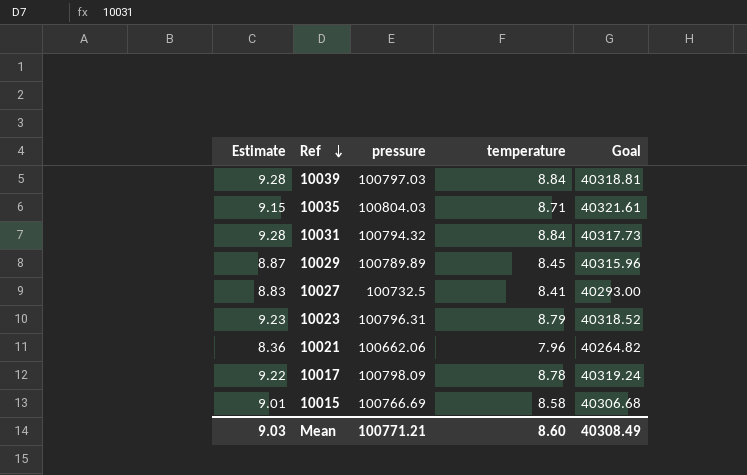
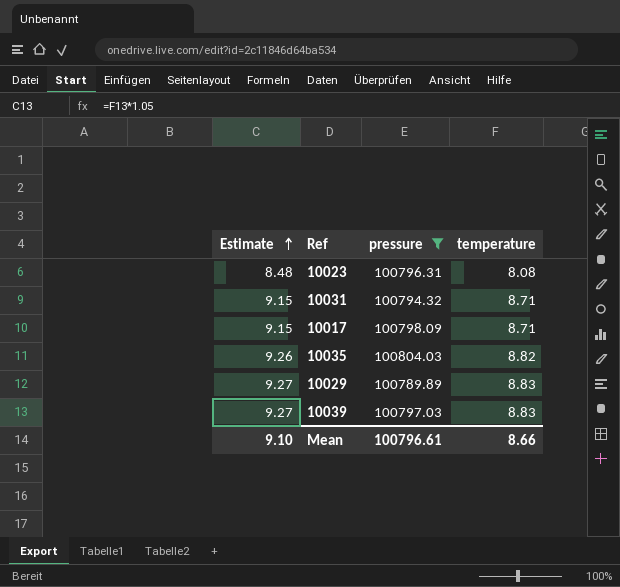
filter: none -> pressure >= 100789.89
row order: Ref descending -> Estimate ascending
column Goal | formula: [pressure] * 0.4 -> none
10023 | Estimate: 9.23 -> 8.48
10023 | temperature: 8.79 -> 8.08
10031 | Estimate: 9.28 -> 9.15
10031 | temperature: 8.84 -> 8.71
10017 | Estimate: 9.22 -> 9.15
10017 | temperature: 8.78 -> 8.71
10035 | Estimate: 9.15 -> 9.26
10035 | temperature: 8.71 -> 8.82
10029 | Estimate: 8.87 -> 9.27
10029 | temperature: 8.45 -> 8.83
10039 | Estimate: 9.28 -> 9.27
10039 | temperature: 8.84 -> 8.83
Mean | Estimate: 9.03 -> 9.10
Mean | pressure: 100771.21 -> 100796.61
Mean | temperature: 8.60 -> 8.66

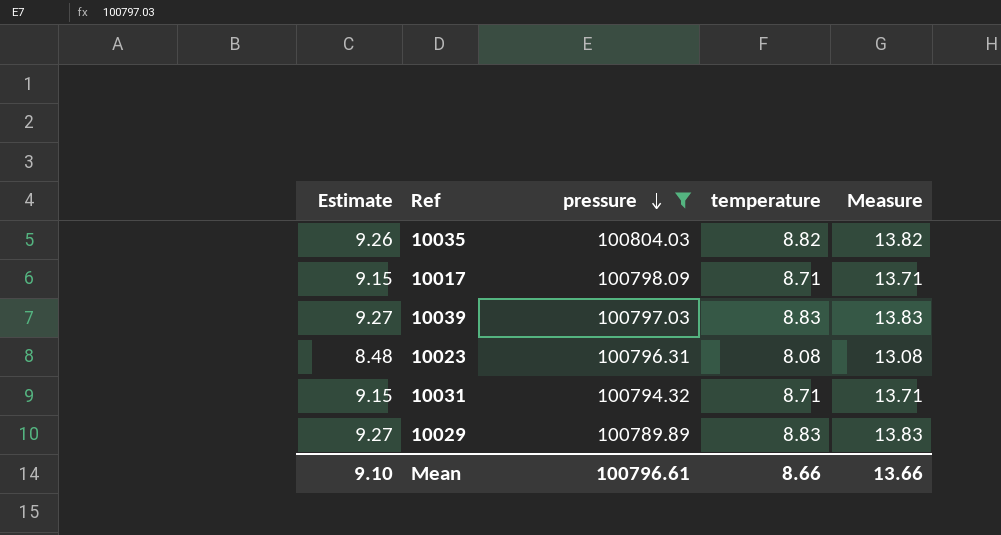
row order: Estimate ascending -> pressure descending
column Measure | formula: none -> [temperature] + 5

